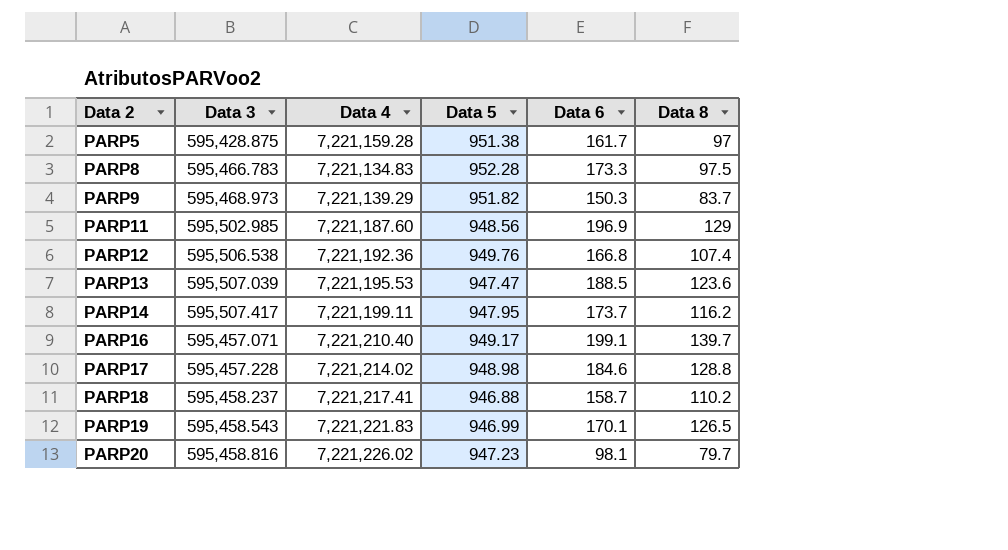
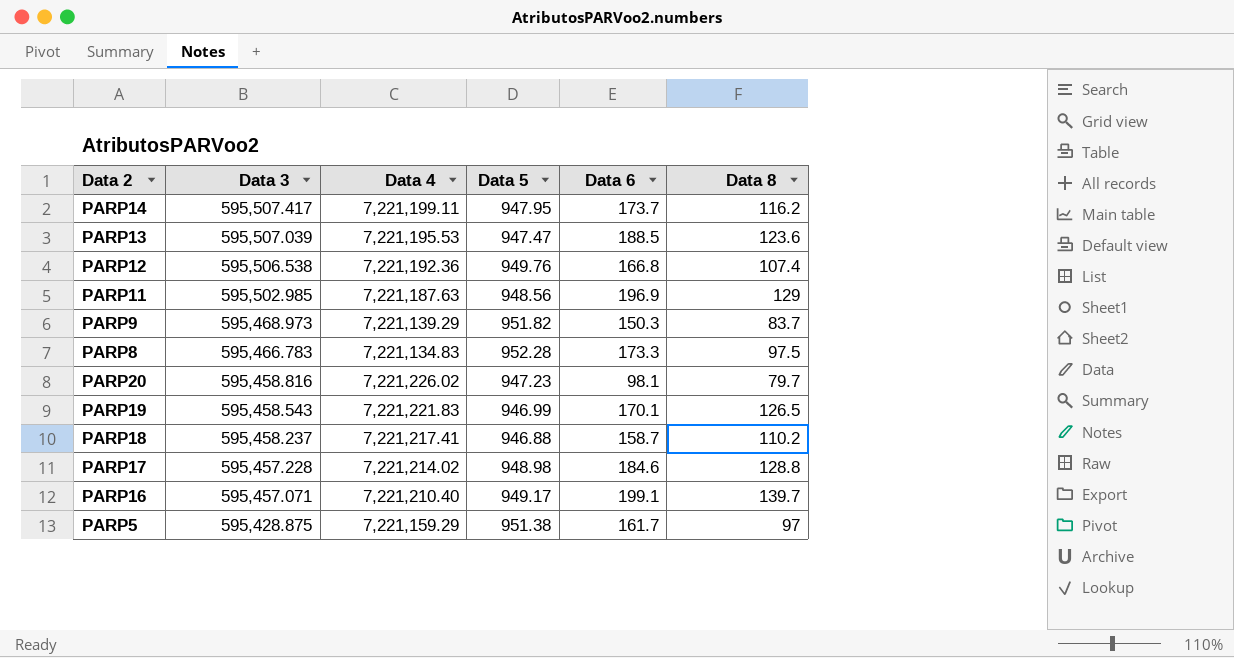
row order: Data 2 ascending -> Data 3 descending
PARP11 | Data 4: 7,221,187.60 -> 7,221,187.63
PARP5 | Data 4: 7,221,159.28 -> 7,221,159.29

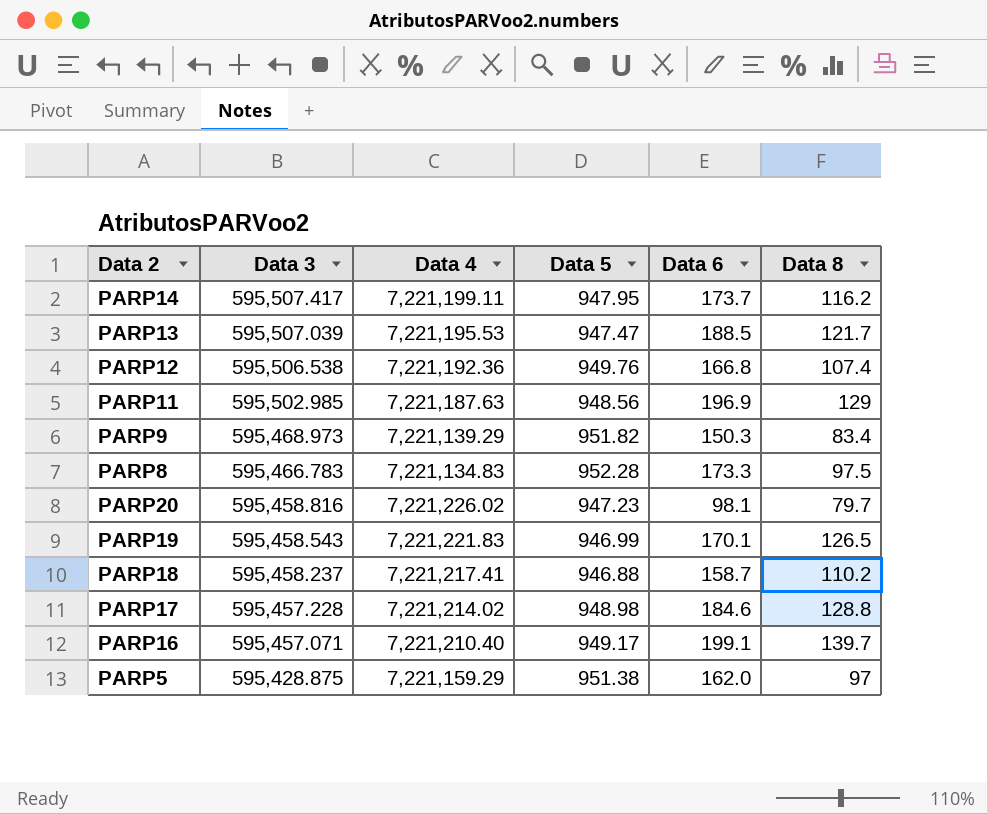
PARP13 | Data 8: 123.6 -> 121.7
PARP9 | Data 8: 83.7 -> 83.4
PARP5 | Data 6: 161.7 -> 162.0

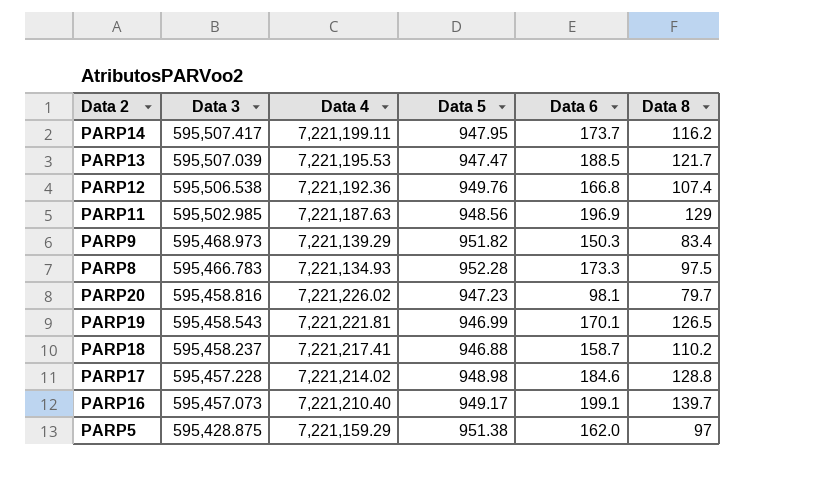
PARP8 | Data 4: 7,221,134.83 -> 7,221,134.93
PARP19 | Data 4: 7,221,221.83 -> 7,221,221.81
PARP16 | Data 3: 595,457.071 -> 595,457.073

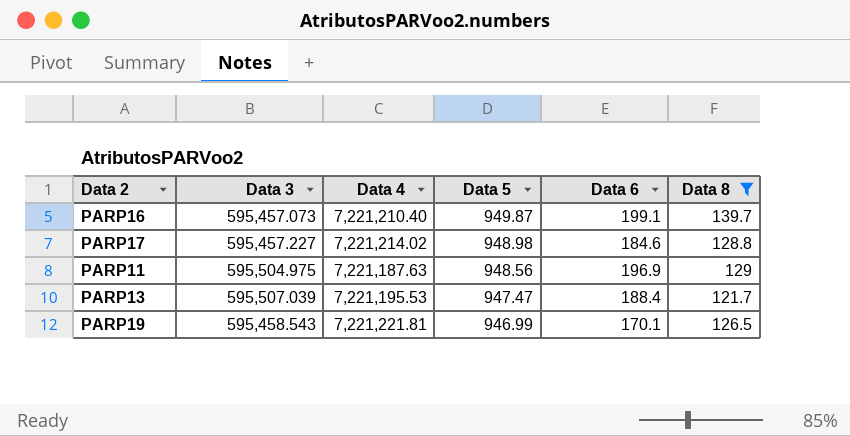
filter: none -> Data 8 >= 121.7
row order: Data 3 descending -> Data 5 descending
PARP16 | Data 5: 949.17 -> 949.87
PARP17 | Data 3: 595,457.228 -> 595,457.227
PARP11 | Data 3: 595,502.985 -> 595,504.975
PARP13 | Data 6: 188.5 -> 188.4

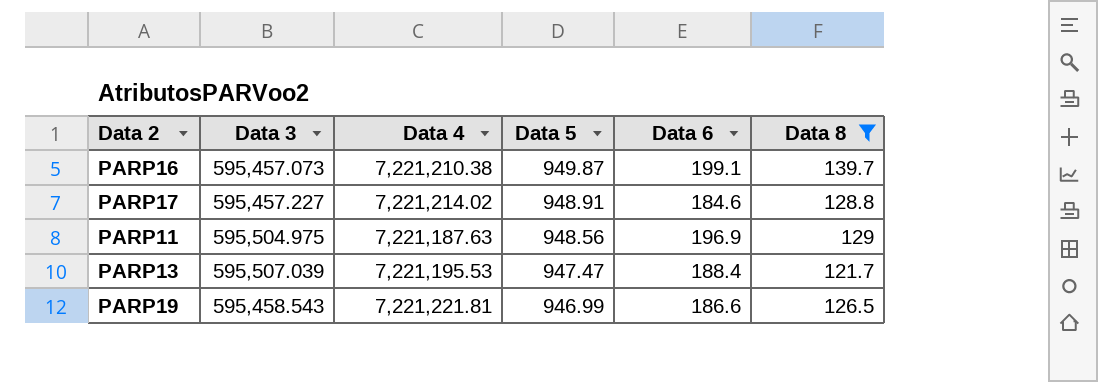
PARP16 | Data 4: 7,221,210.40 -> 7,221,210.38
PARP17 | Data 5: 948.98 -> 948.91
PARP19 | Data 6: 170.1 -> 186.6

